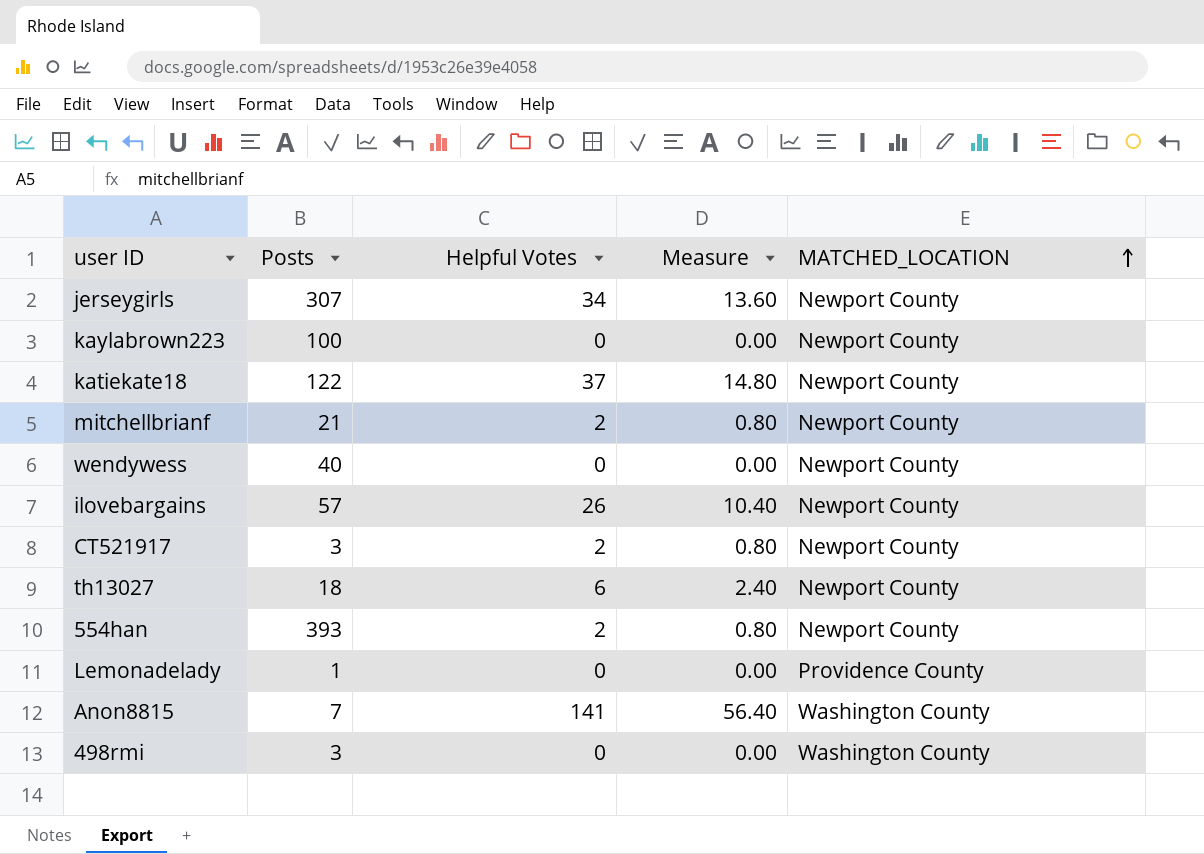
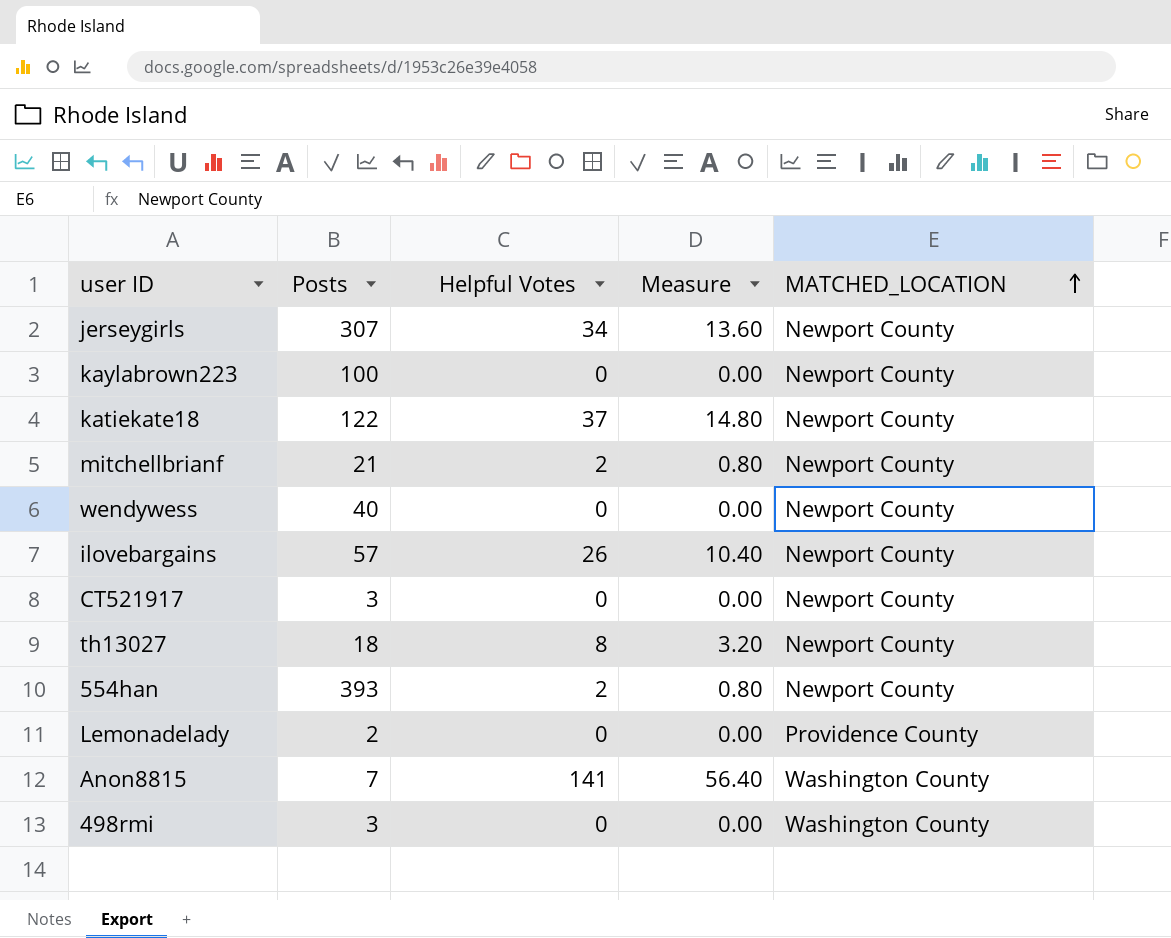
CT521917 | Helpful Votes: 2 -> 0
CT521917 | Measure: 0.80 -> 0.00
th13027 | Helpful Votes: 6 -> 8
th13027 | Measure: 2.40 -> 3.20
Lemonadelady | Posts: 1 -> 2

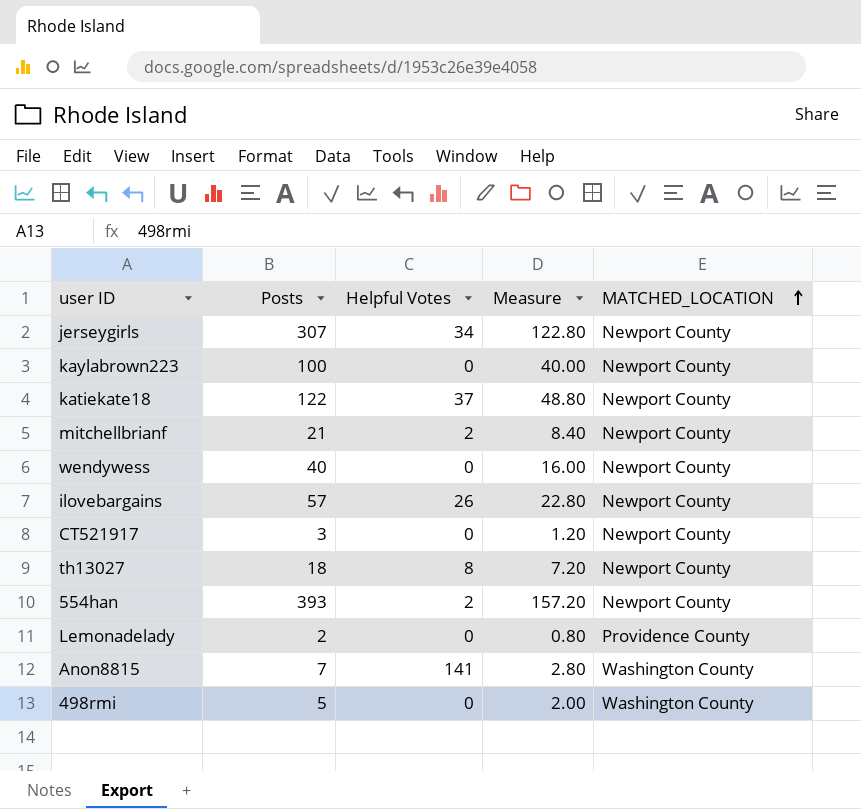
column Measure | formula: [Helpful Votes] * 0.4 -> [Posts] * 0.4
498rmi | Posts: 3 -> 5

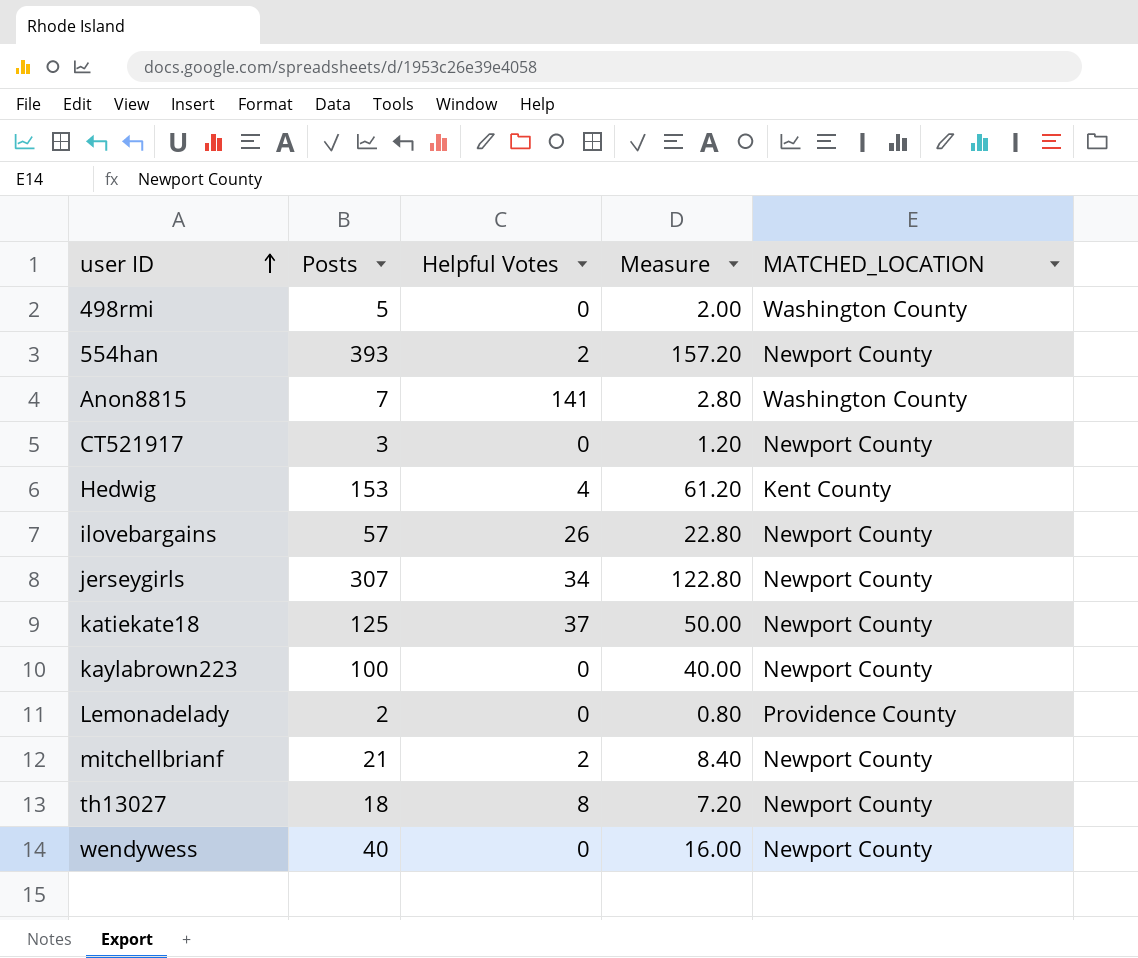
row order: MATCHED_LOCATION ascending -> user ID ascending
row Hedwig: none -> 153 | 4 | 61.20 | Kent County
katiekate18 | Posts: 122 -> 125
katiekate18 | Measure: 48.80 -> 50.00

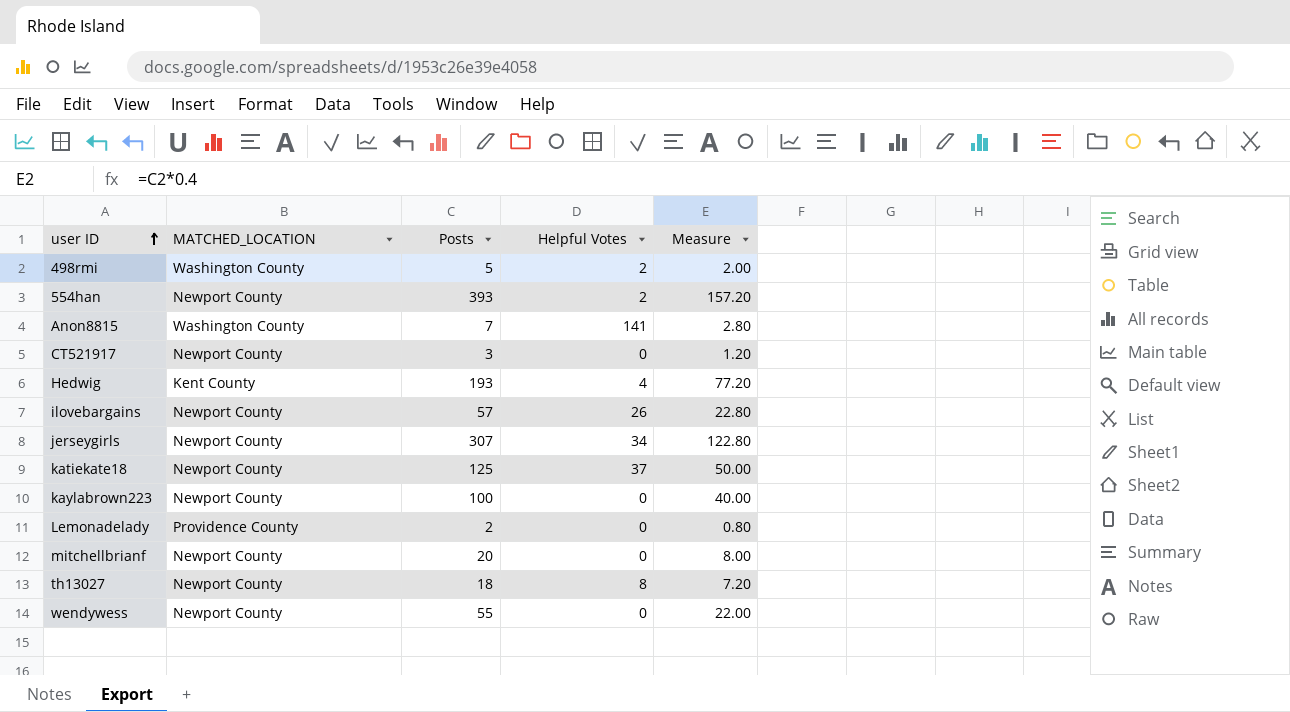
column MATCHED_LOCATION | position: 5 -> 2
498rmi | Helpful Votes: 0 -> 2
Hedwig | Posts: 153 -> 193
Hedwig | Measure: 61.20 -> 77.20
mitchellbrianf | Posts: 21 -> 20
mitchellbrianf | Helpful Votes: 2 -> 0
mitchellbrianf | Measure: 8.40 -> 8.00
wendywess | Posts: 40 -> 55
wendywess | Measure: 16.00 -> 22.00

